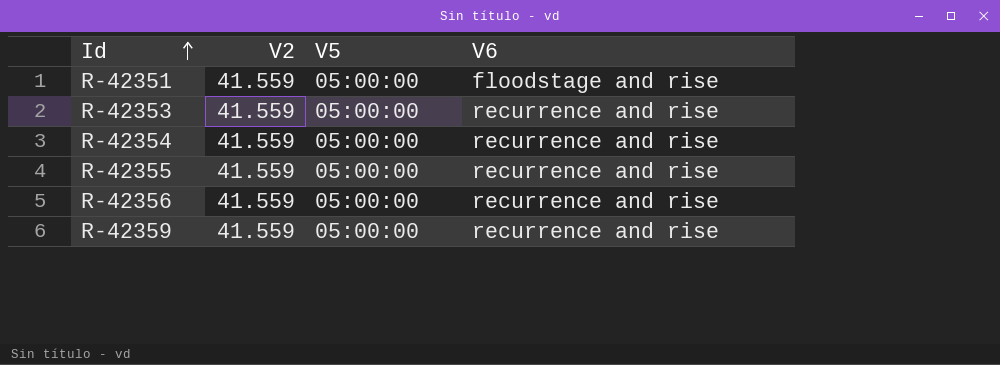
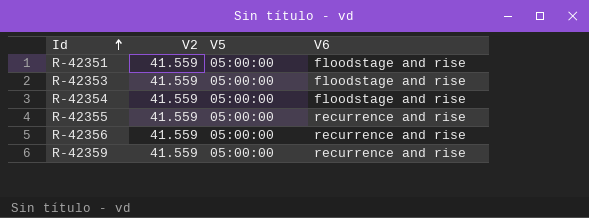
R-42353 | V6: recurrence and rise -> floodstage and rise
R-42354 | V6: recurrence and rise -> floodstage and rise

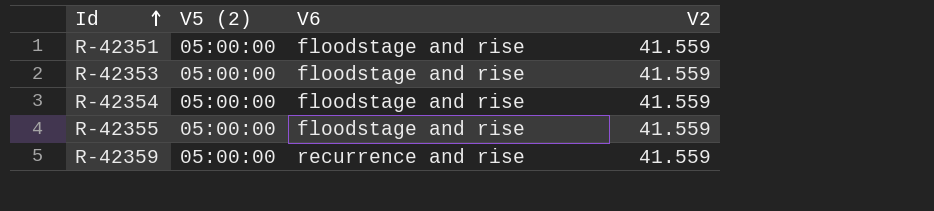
column name: V5 -> V5 (2)
column V2 | position: 2 -> 4
row R-42356: 41.559 | 05:00:00 | recurrence and rise -> none
R-42355 | V6: recurrence and rise -> floodstage and rise

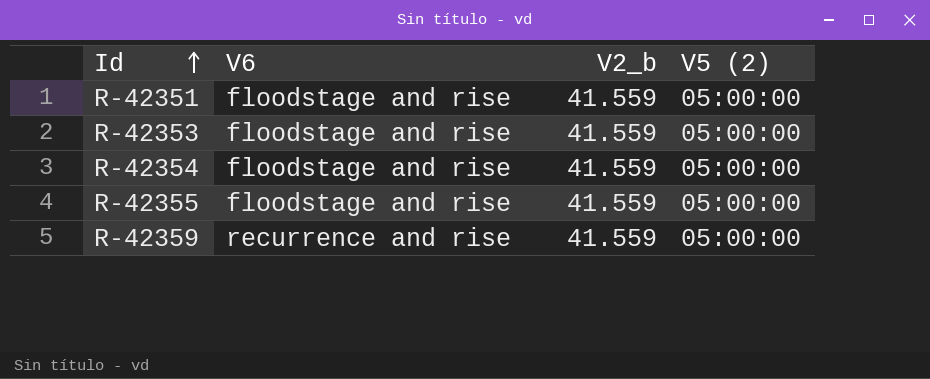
column name: V2 -> V2_b
column V5 (2) | position: 2 -> 4

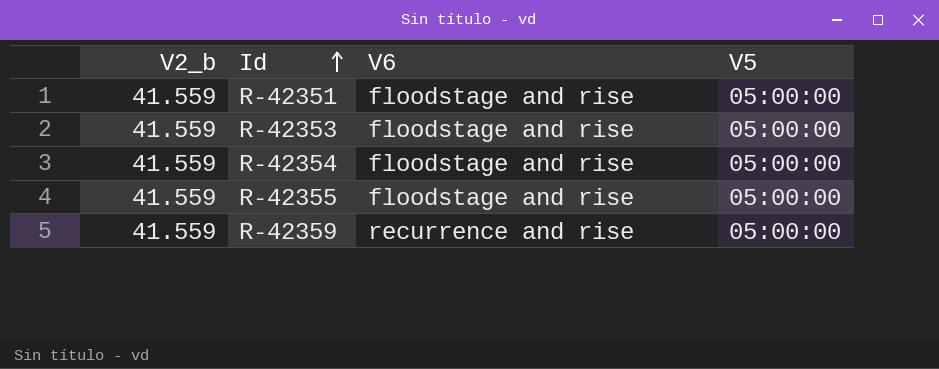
column V2_b | position: 3 -> 1
column name: V5 (2) -> V5

